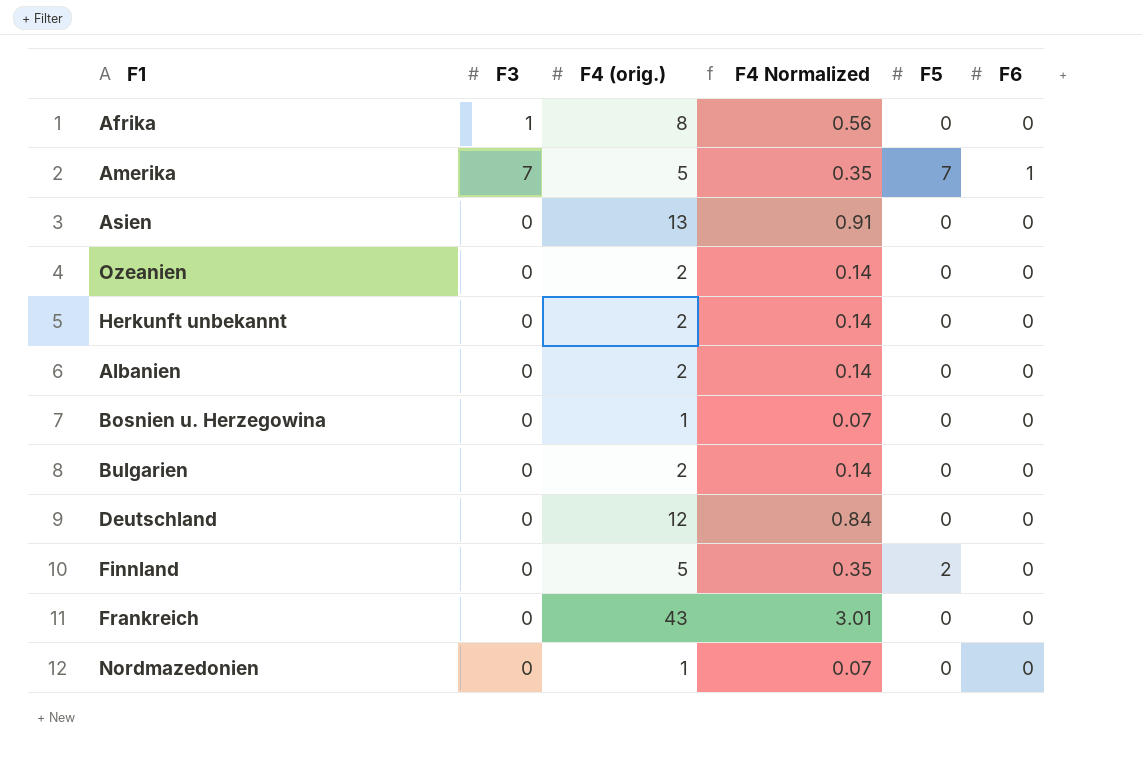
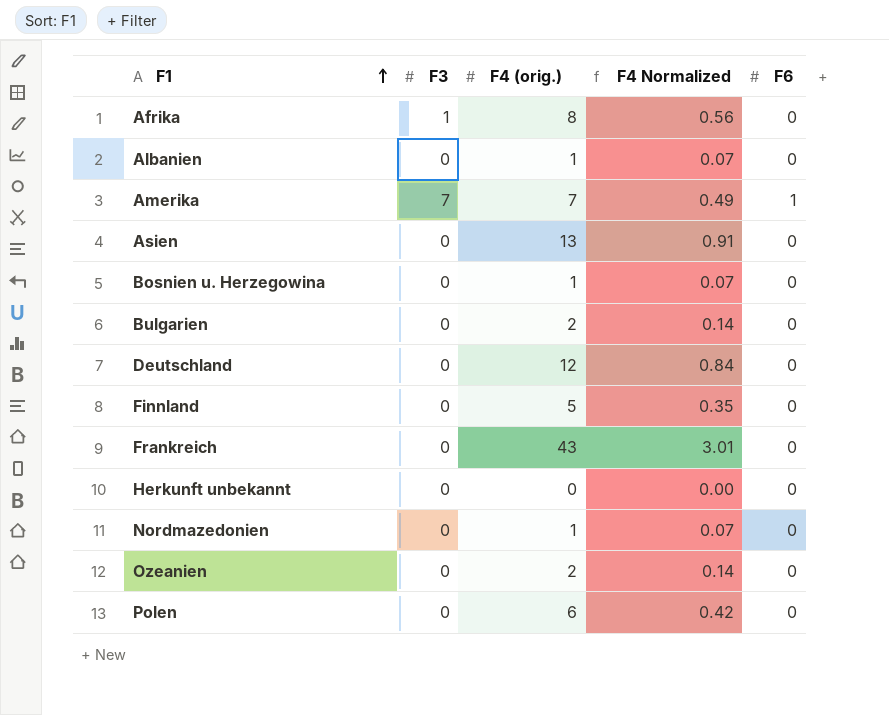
row order: none -> F1 ascending
column F5 | position: 5 -> none
Albanien | F4 (orig.): 2 -> 1
Albanien | F4 Normalized: 0.14 -> 0.07
Amerika | F4 (orig.): 5 -> 7
Amerika | F4 Normalized: 0.35 -> 0.49
Herkunft unbekannt | F4 (orig.): 2 -> 0
Herkunft unbekannt | F4 Normalized: 0.14 -> 0.00
row Polen: none -> 0 | 6 | 0.42 | 0

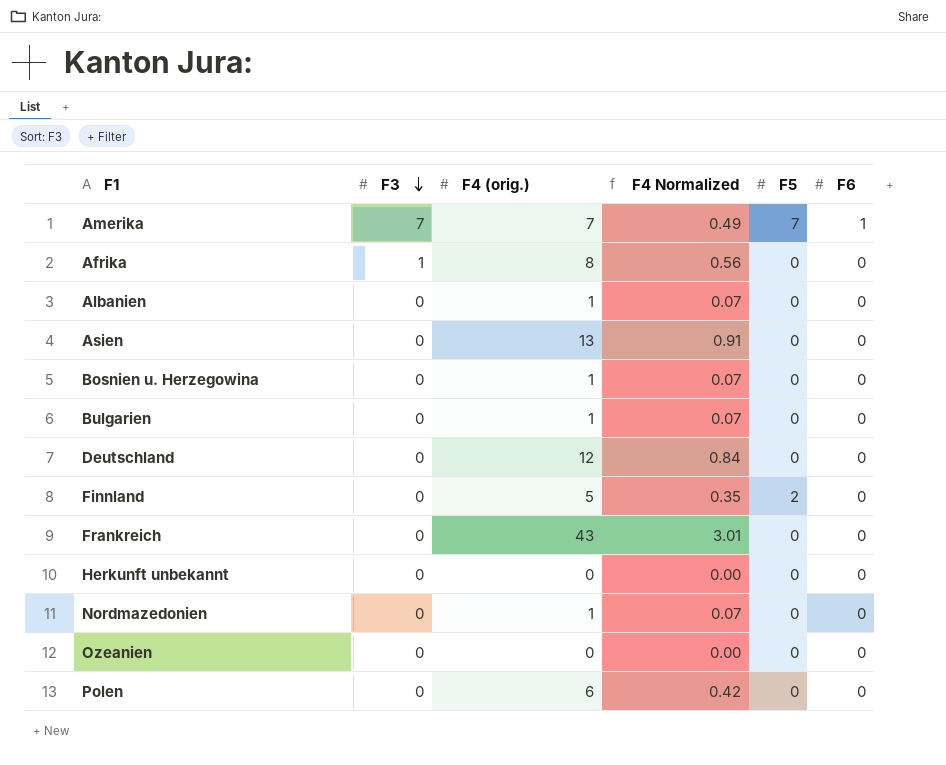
row order: F1 ascending -> F3 descending
column F5 | position: none -> 5
Bulgarien | F4 (orig.): 2 -> 1
Bulgarien | F4 Normalized: 0.14 -> 0.07
Ozeanien | F4 (orig.): 2 -> 0
Ozeanien | F4 Normalized: 0.14 -> 0.00

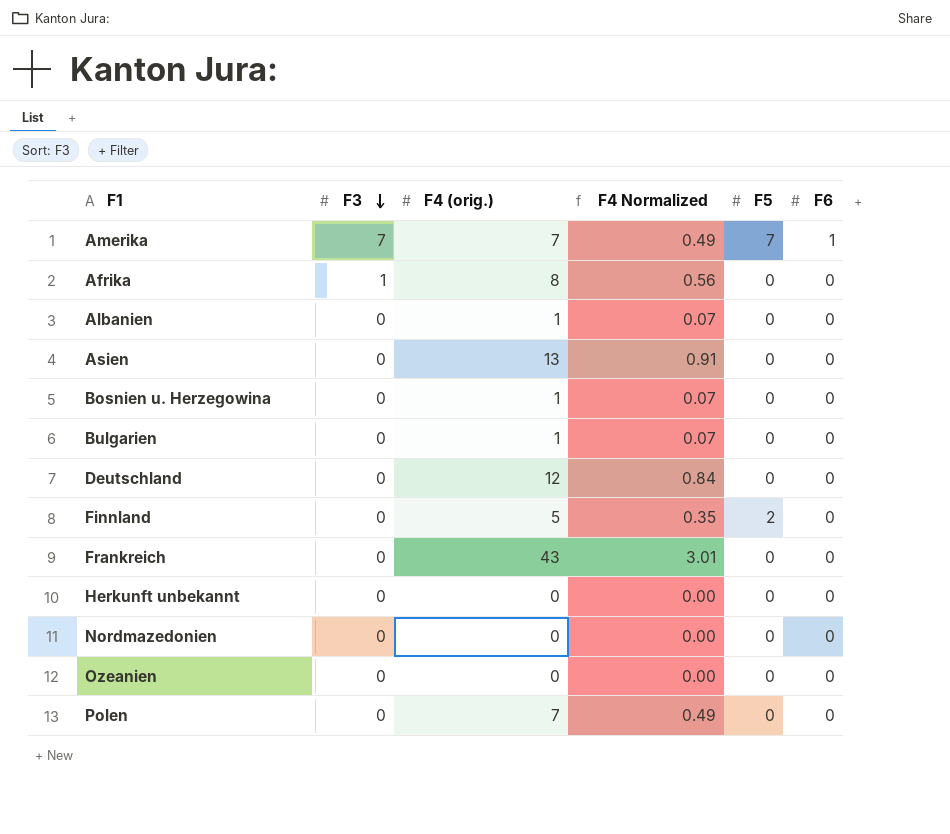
Nordmazedonien | F4 (orig.): 1 -> 0
Nordmazedonien | F4 Normalized: 0.07 -> 0.00
Polen | F4 (orig.): 6 -> 7
Polen | F4 Normalized: 0.42 -> 0.49

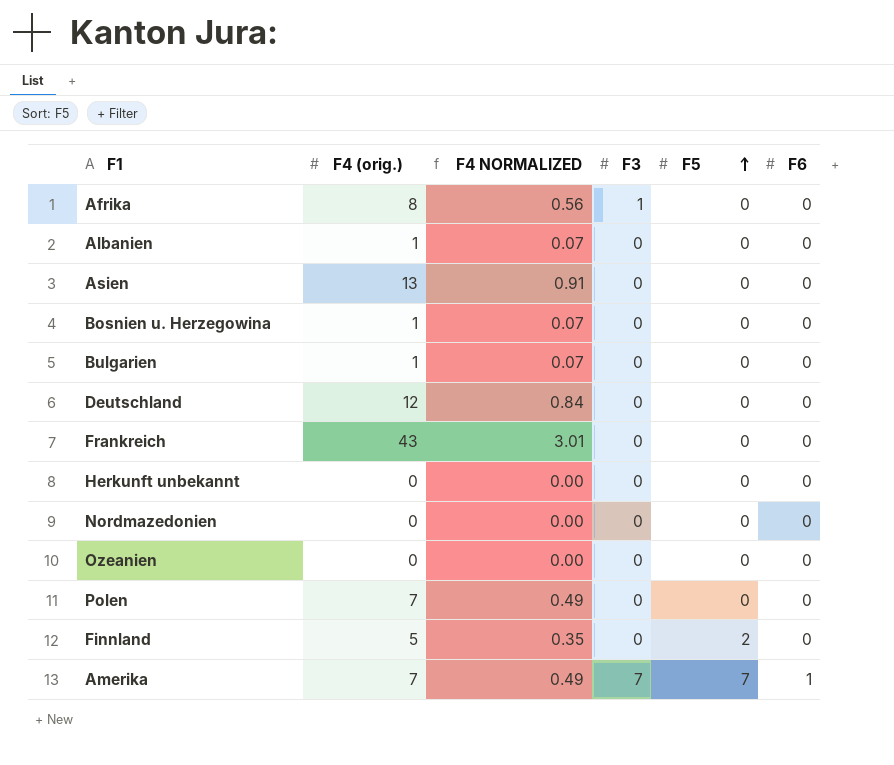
row order: F3 descending -> F5 ascending
column name: F4 Normalized -> F4 NORMALIZED
column F3 | position: 2 -> 4

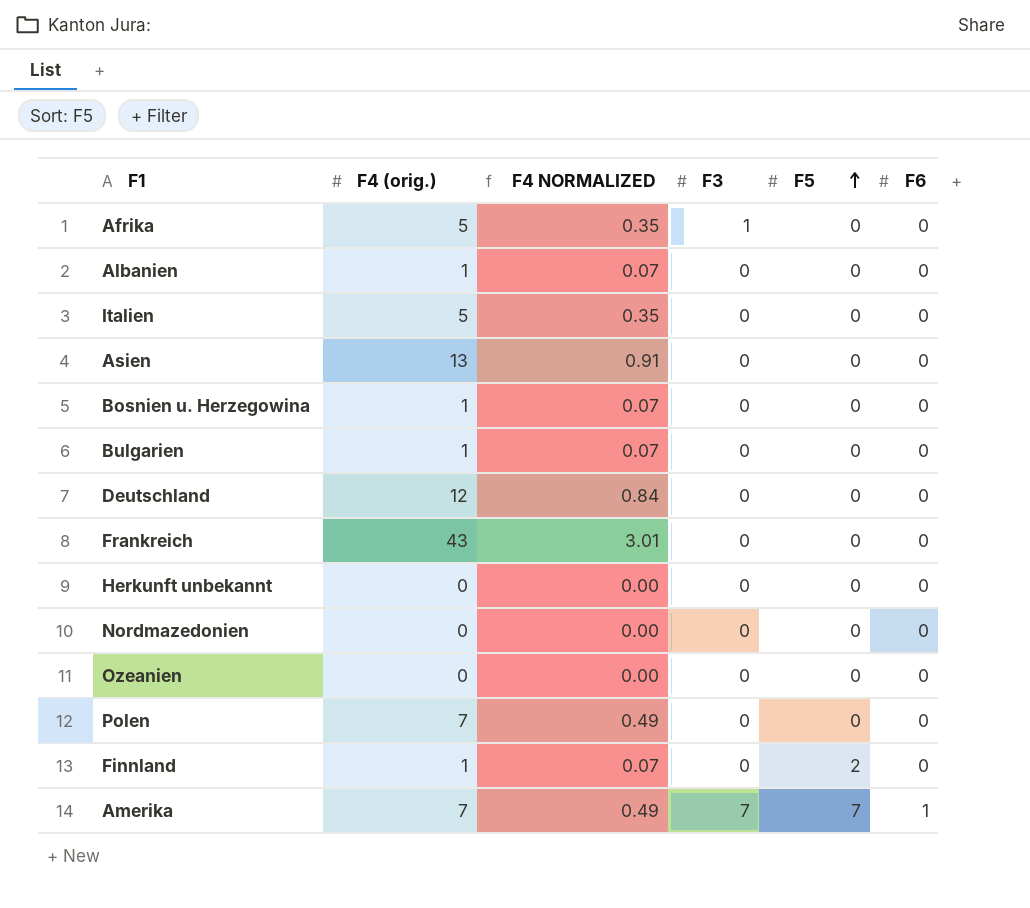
Afrika | F4 (orig.): 8 -> 5
Afrika | F4 NORMALIZED: 0.56 -> 0.35
row Italien: none -> 5 | 0.35 | 0 | 0 | 0
Finnland | F4 (orig.): 5 -> 1
Finnland | F4 NORMALIZED: 0.35 -> 0.07

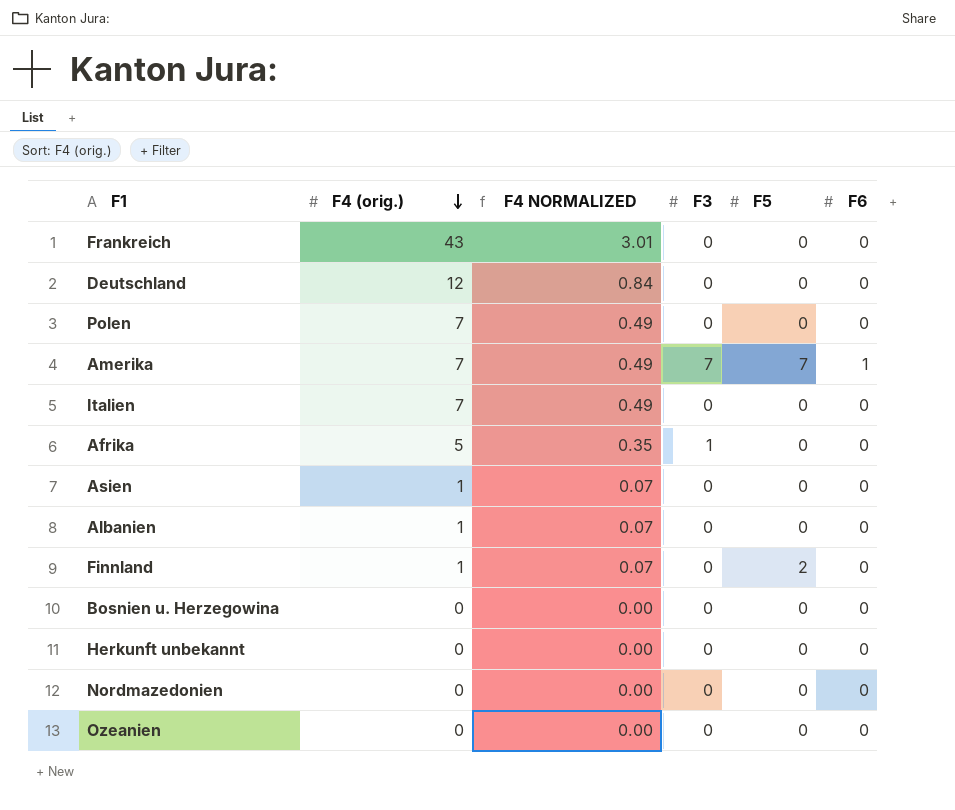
row order: F5 ascending -> F4 (orig.) descending
row Bulgarien: 1 | 0.07 | 0 | 0 | 0 -> none
Italien | F4 (orig.): 5 -> 7
Italien | F4 NORMALIZED: 0.35 -> 0.49
Asien | F4 (orig.): 13 -> 1
Asien | F4 NORMALIZED: 0.91 -> 0.07
Bosnien u. Herzegowina | F4 (orig.): 1 -> 0
Bosnien u. Herzegowina | F4 NORMALIZED: 0.07 -> 0.00

